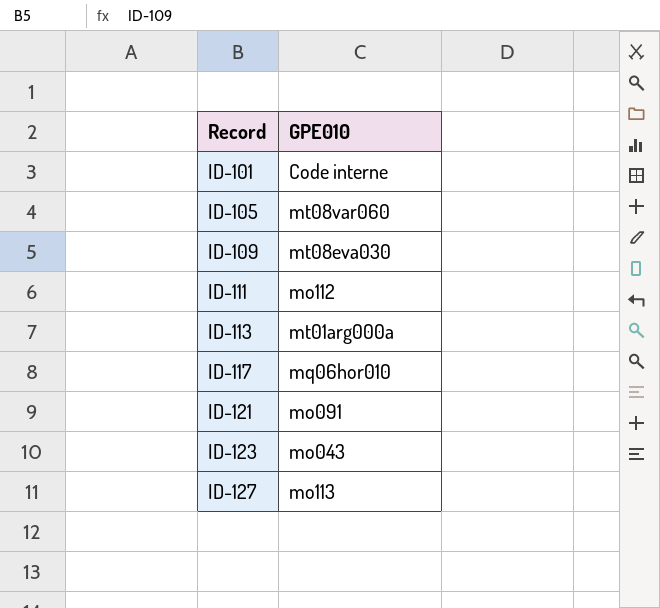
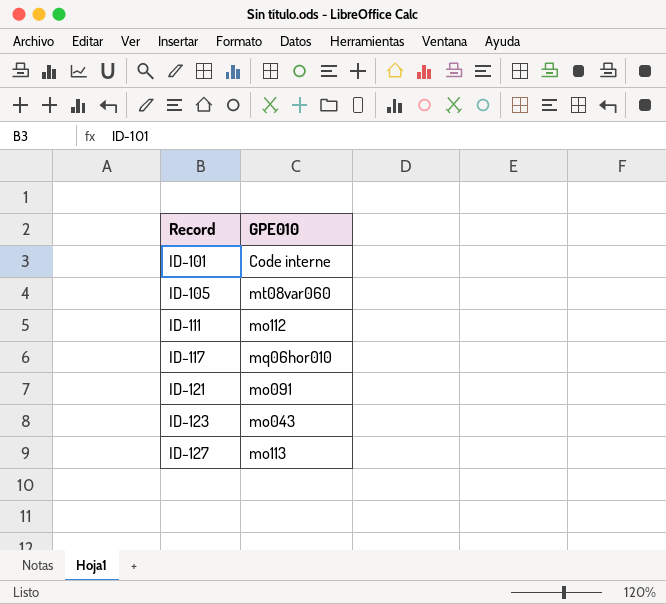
row ID-109: mt08eva030 -> none
row ID-113: mt01arg000a -> none

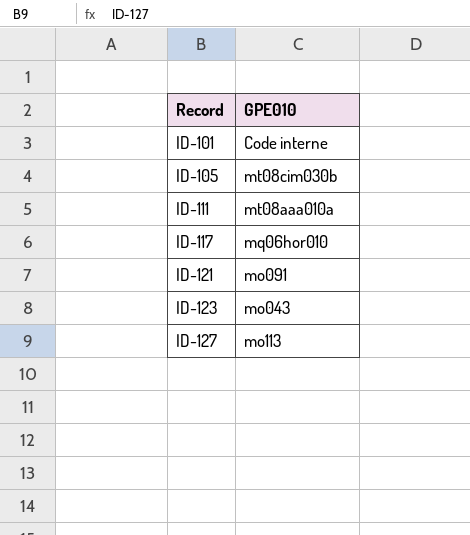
ID-105 | GPE010: mt08var060 -> mt08cim030b
ID-111 | GPE010: mo112 -> mt08aaa010a

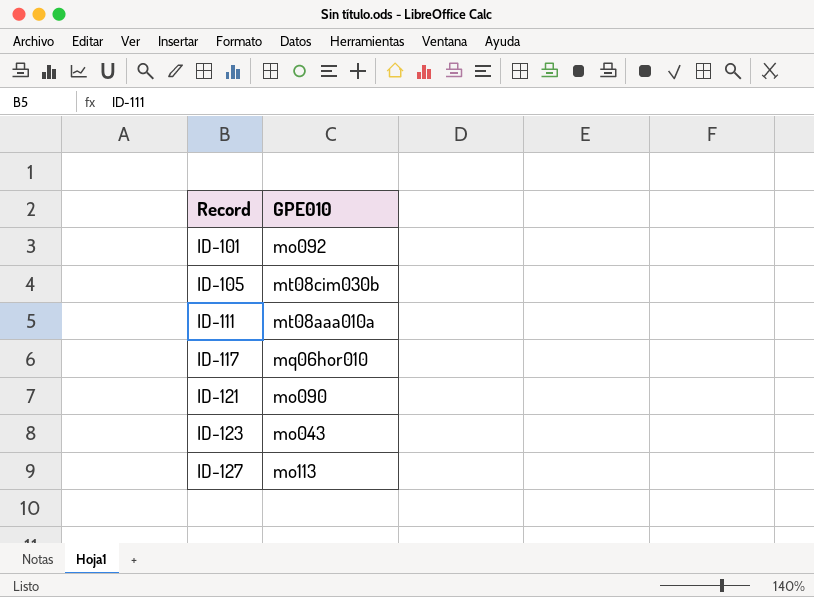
ID-101 | GPE010: Code interne -> mo092
ID-121 | GPE010: mo091 -> mo090

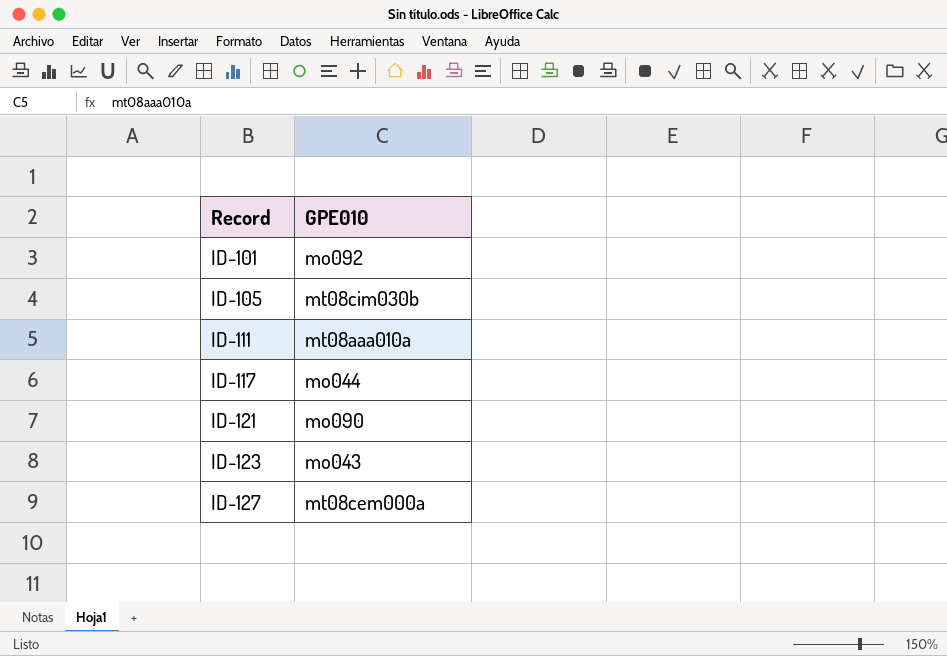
ID-117 | GPE010: mq06hor010 -> mo044
ID-127 | GPE010: mo113 -> mt08cem000a

